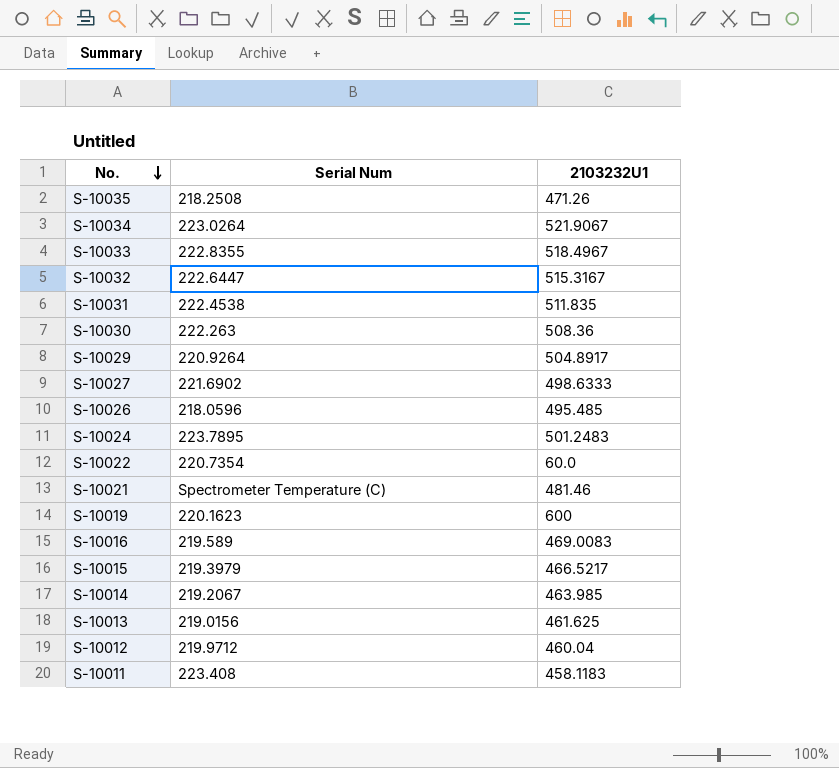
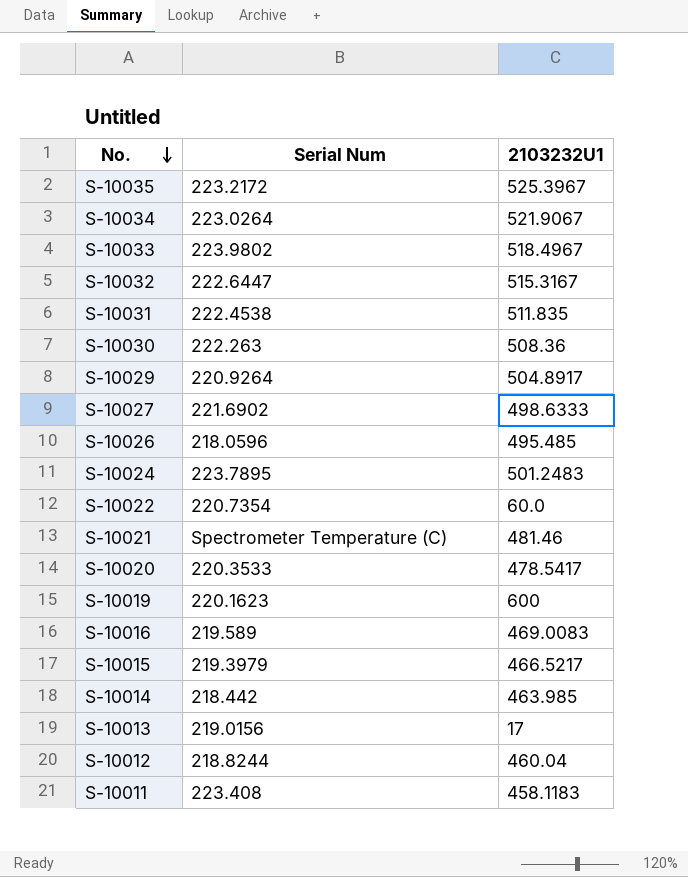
S-10035 | Serial Num: 218.2508 -> 223.2172
S-10035 | 2103232U1: 471.26 -> 525.3967
S-10033 | Serial Num: 222.8355 -> 223.9802
row S-10020: none -> 220.3533 | 478.5417
S-10014 | Serial Num: 219.2067 -> 218.442
S-10013 | 2103232U1: 461.625 -> 17
S-10012 | Serial Num: 219.9712 -> 218.8244

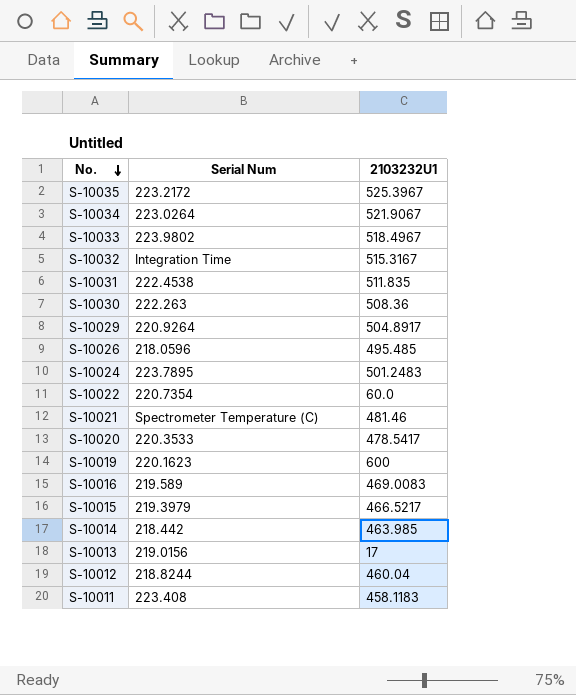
row S-10027: 221.6902 | 498.6333 -> none
S-10032 | Serial Num: 222.6447 -> Integration Time

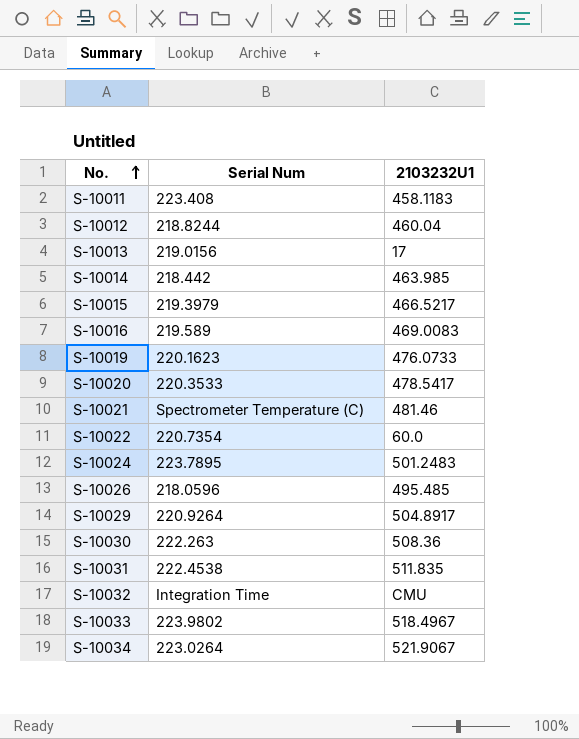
row order: No. descending -> No. ascending
row S-10035: 223.2172 | 525.3967 -> none
S-10019 | 2103232U1: 600 -> 476.0733
S-10032 | 2103232U1: 515.3167 -> CMU

